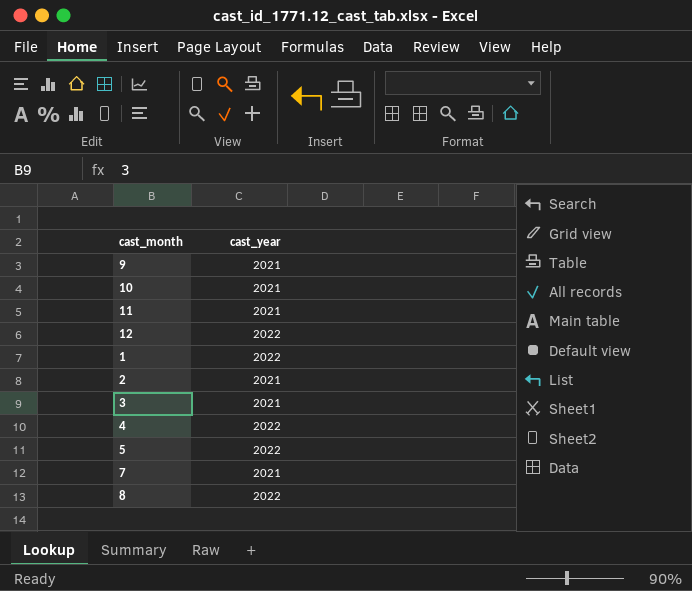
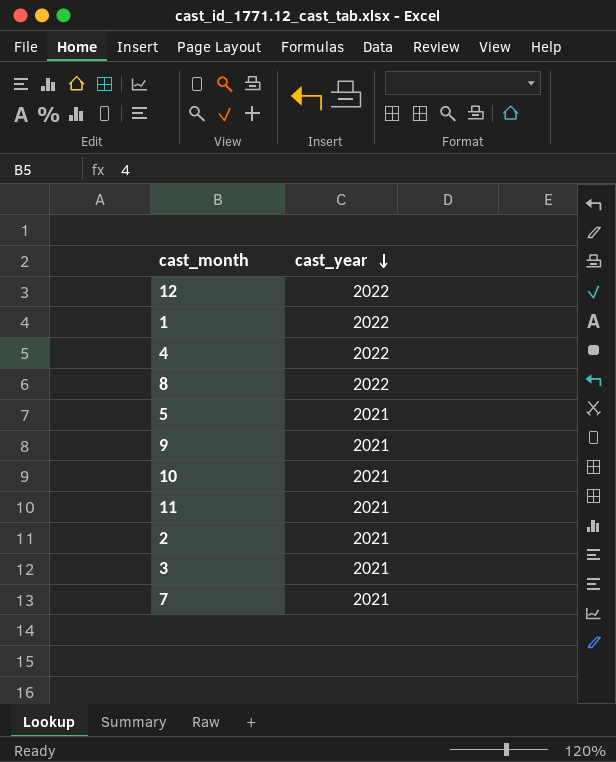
row order: none -> cast_year descending
5 | cast_year: 2022 -> 2021

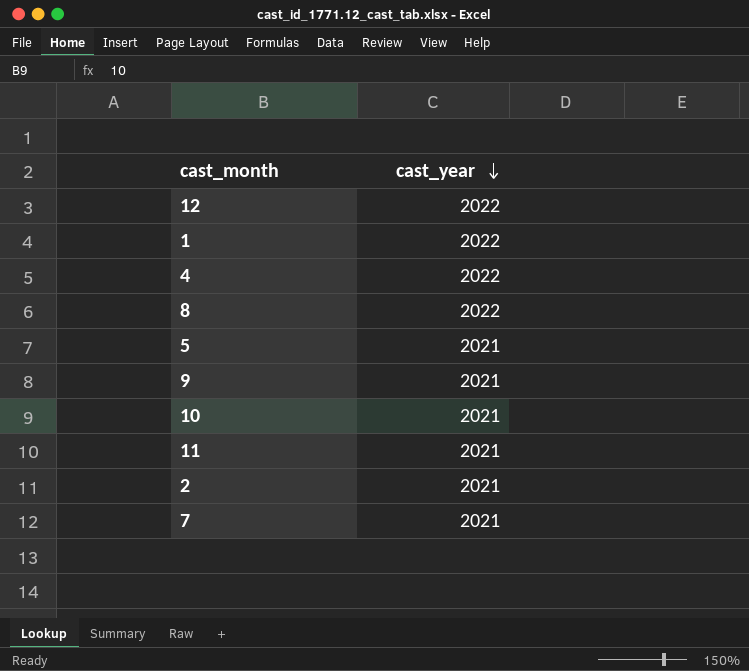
row 3: 2021 -> none

